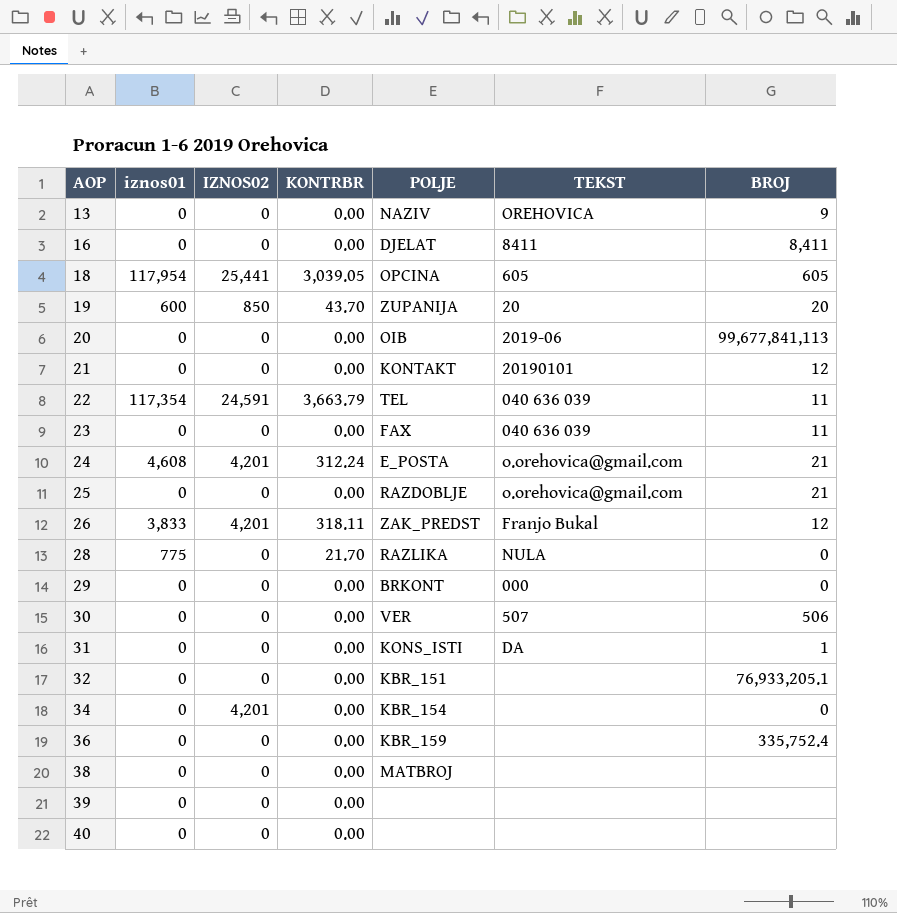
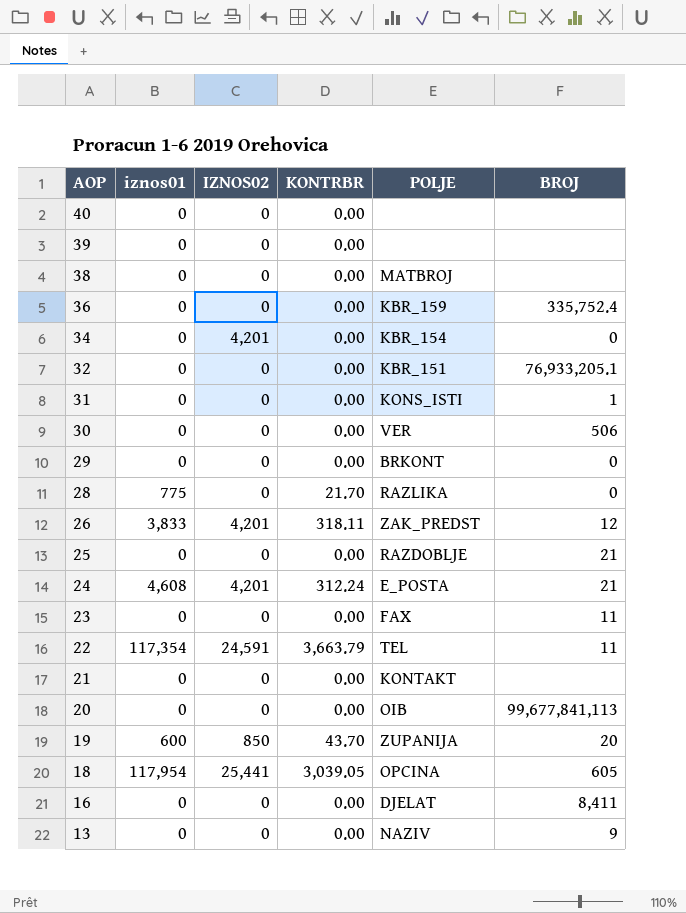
row order: AOP ascending -> AOP descending
column TEKST | position: 6 -> none
21 | BROJ: 12 -> none

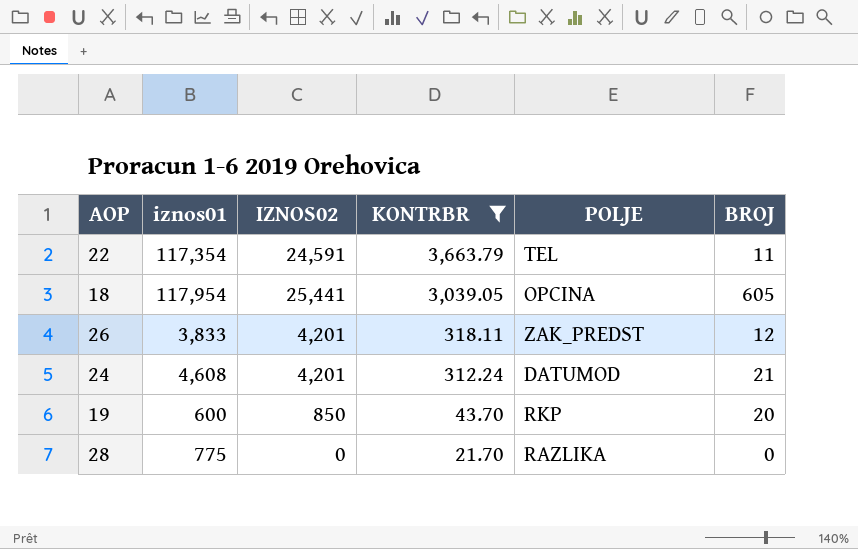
filter: none -> KONTRBR != 0.00
row order: AOP descending -> KONTRBR descending
24 | POLJE: E_POSTA -> DATUMOD
19 | POLJE: ZUPANIJA -> RKP

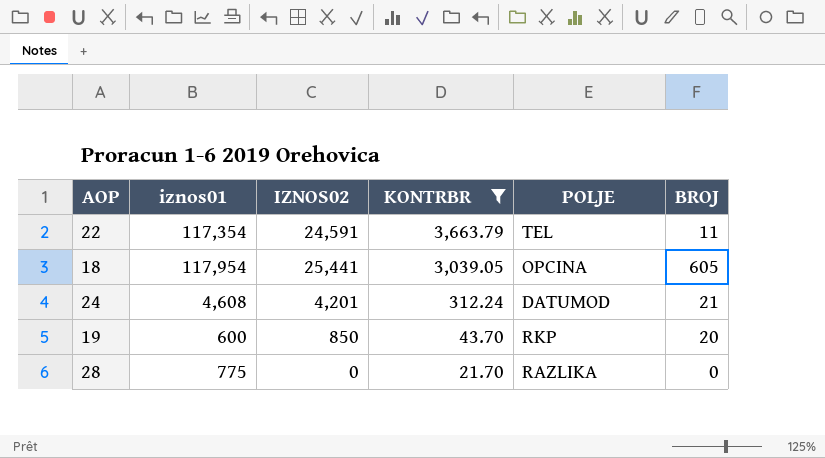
row 26: 3,833 | 4,201 | 318.11 | ZAK_PREDST | 12 -> none

